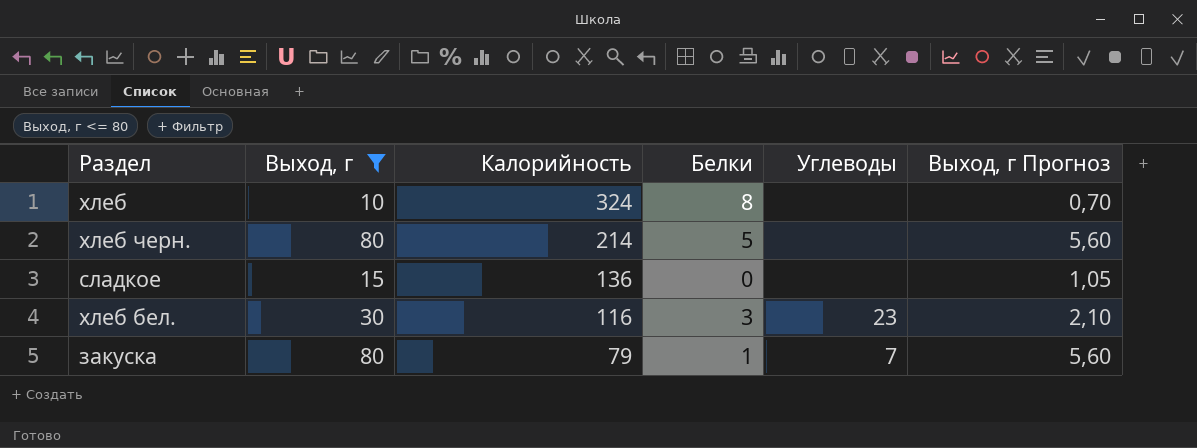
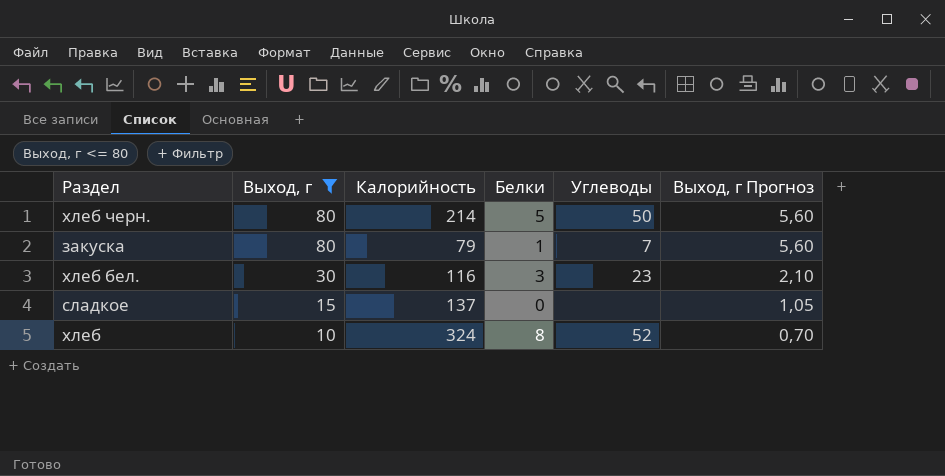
row order: Калорийность descending -> Выход, г descending
хлеб черн. | Углеводы: none -> 50
сладкое | Калорийность: 136 -> 137
хлеб | Углеводы: none -> 52

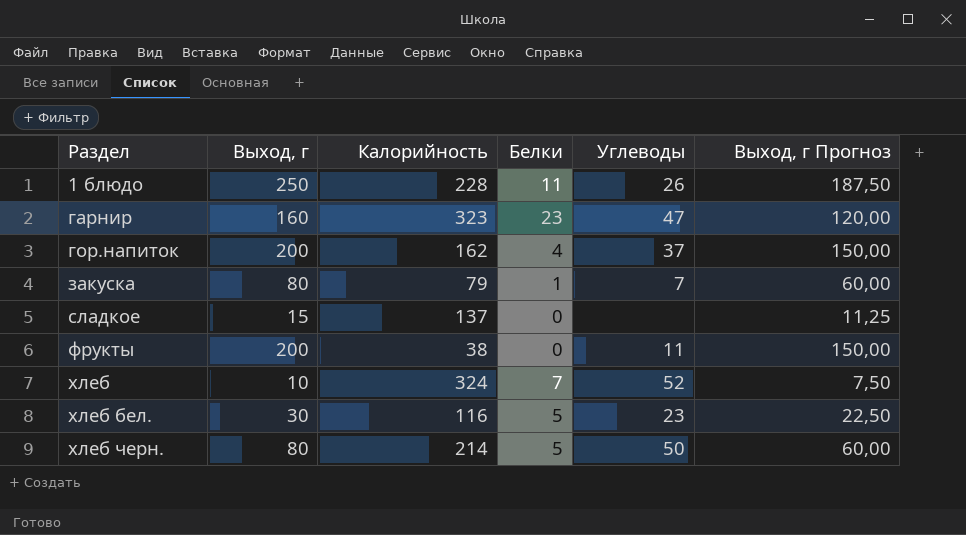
filter: Выход, г <= 80 -> none
row order: Выход, г descending -> Раздел ascending
column Выход, г Прогноз | formula: [Выход, г] * 0,07 -> [Выход, г] * 0,75
хлеб | Белки: 8 -> 7
хлеб бел. | Белки: 3 -> 5

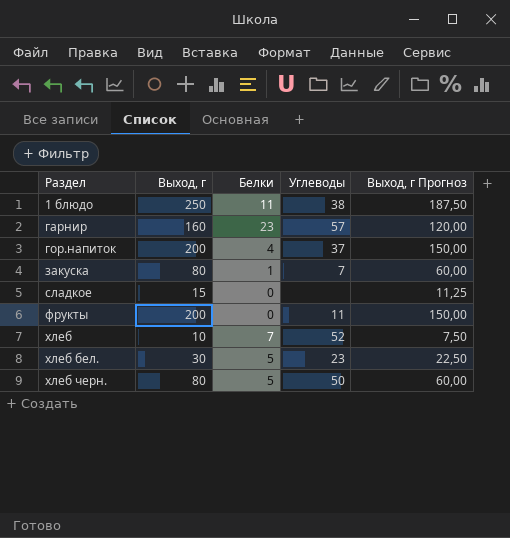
column Калорийность | position: 3 -> none
1 блюдо | Углеводы: 26 -> 38
гарнир | Углеводы: 47 -> 57

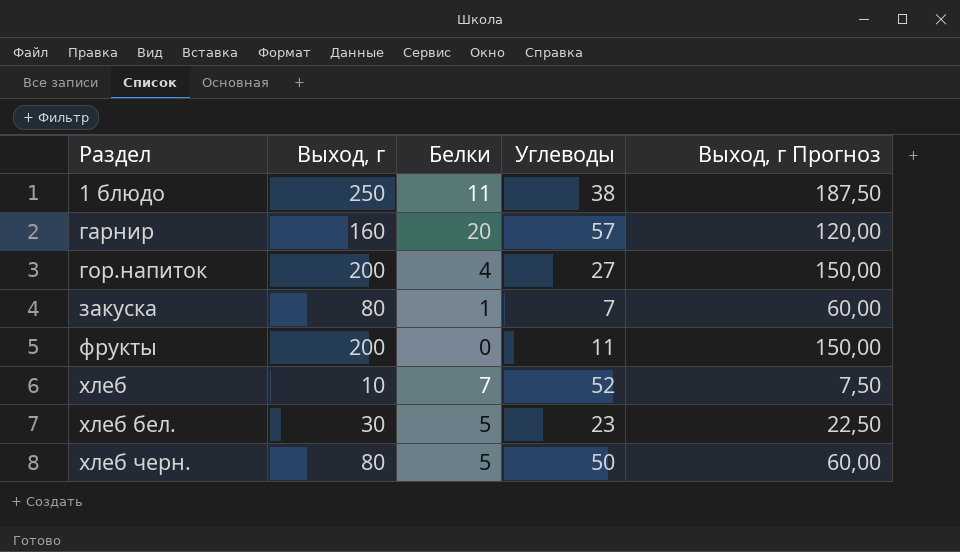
row сладкое: 15 | 0 | none | 11,25 -> none
гарнир | Белки: 23 -> 20
гор.напиток | Углеводы: 37 -> 27

